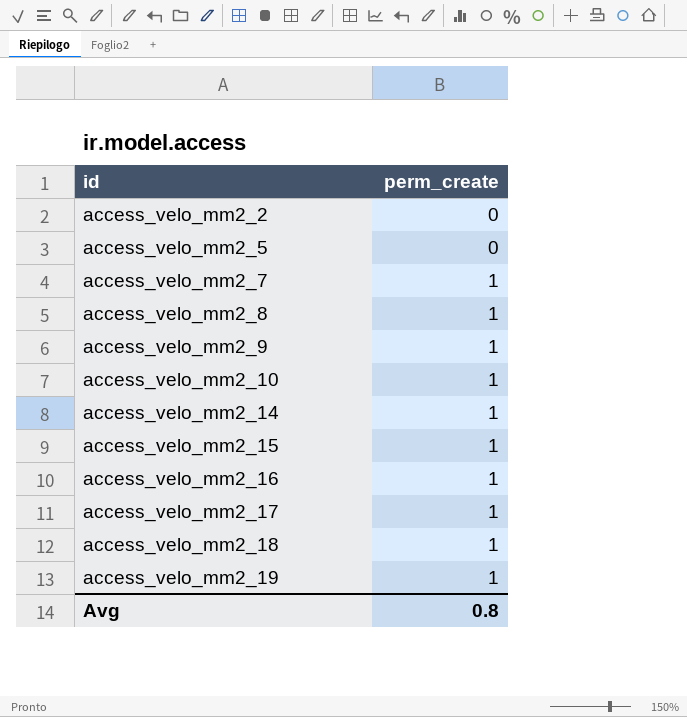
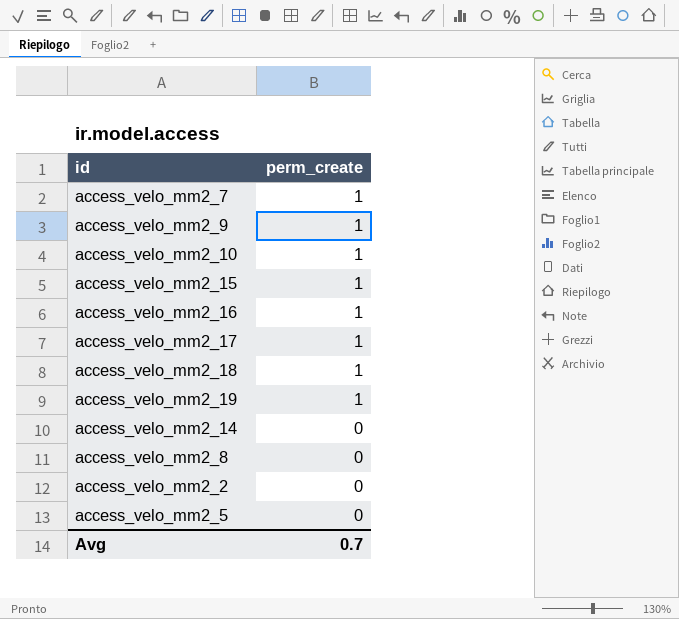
row order: id ascending -> perm_create descending
access_velo_mm2_14 | perm_create: 1 -> 0
access_velo_mm2_8 | perm_create: 1 -> 0
Avg | perm_create: 0.8 -> 0.7

